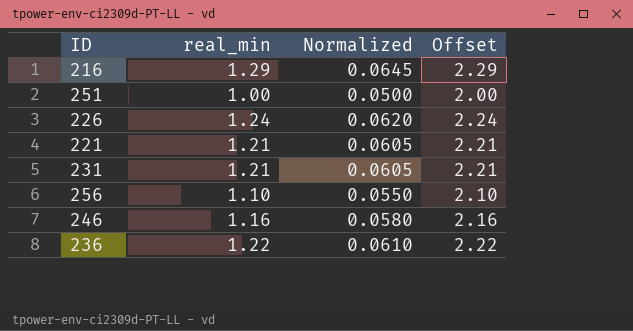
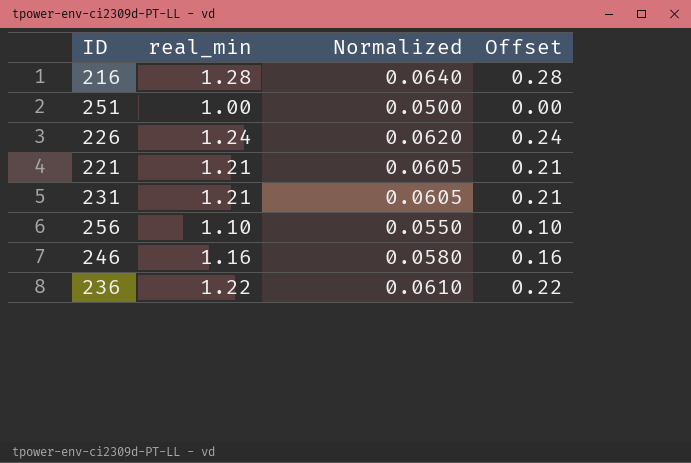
column Offset | formula: [real_min] + 1 -> [real_min] - 1
216 | real_min: 1.29 -> 1.28
216 | Normalized: 0.0645 -> 0.0640

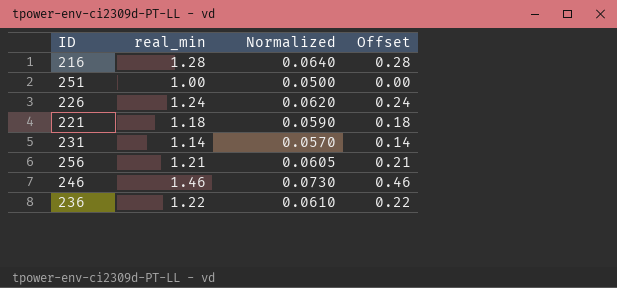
221 | real_min: 1.21 -> 1.18
221 | Normalized: 0.0605 -> 0.0590
221 | Offset: 0.21 -> 0.18
231 | real_min: 1.21 -> 1.14
231 | Normalized: 0.0605 -> 0.0570
231 | Offset: 0.21 -> 0.14
256 | real_min: 1.10 -> 1.21
256 | Normalized: 0.0550 -> 0.0605
256 | Offset: 0.10 -> 0.21
246 | real_min: 1.16 -> 1.46
246 | Normalized: 0.0580 -> 0.0730
246 | Offset: 0.16 -> 0.46

